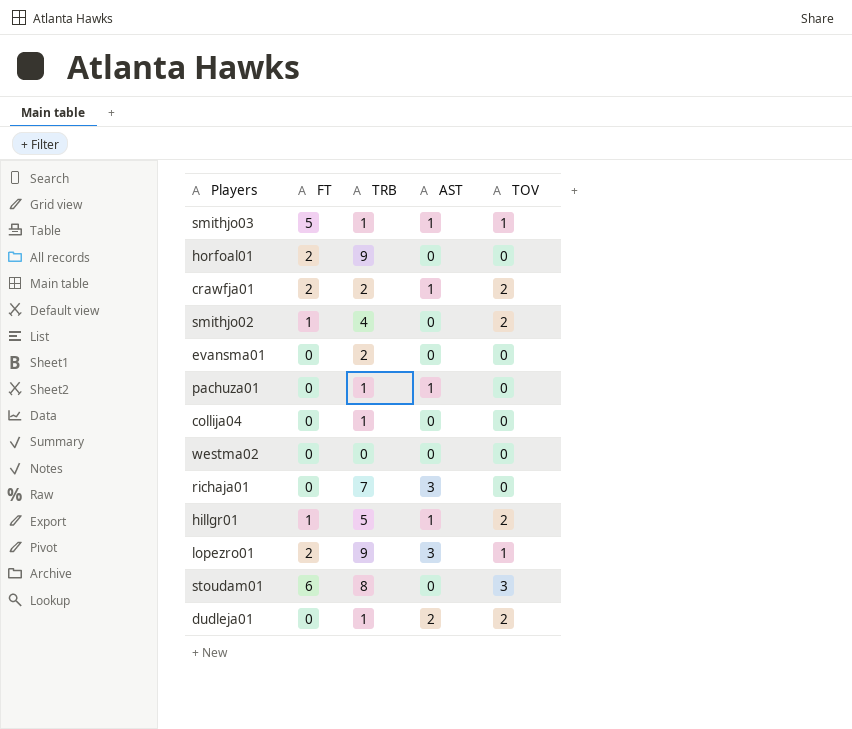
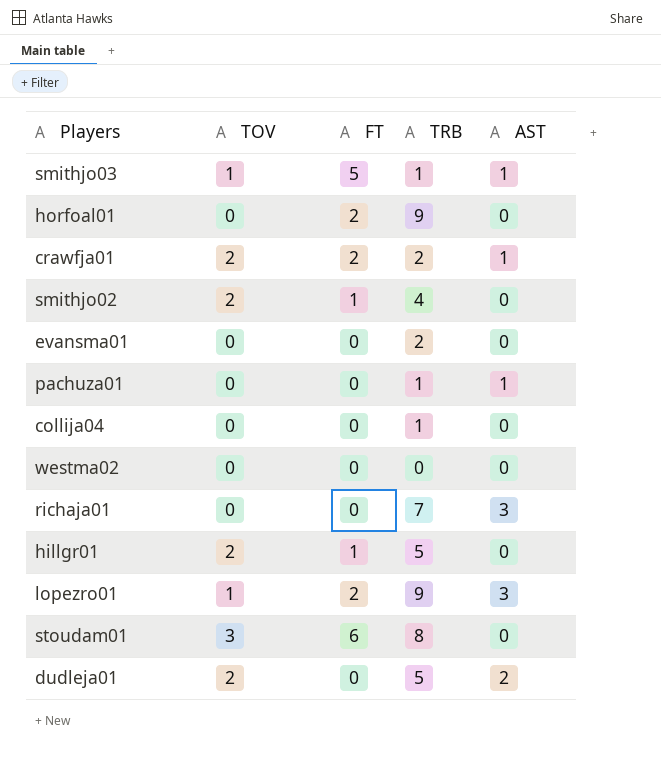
column TOV | position: 5 -> 2
hillgr01 | AST: 1 -> 0
dudleja01 | TRB: 1 -> 5

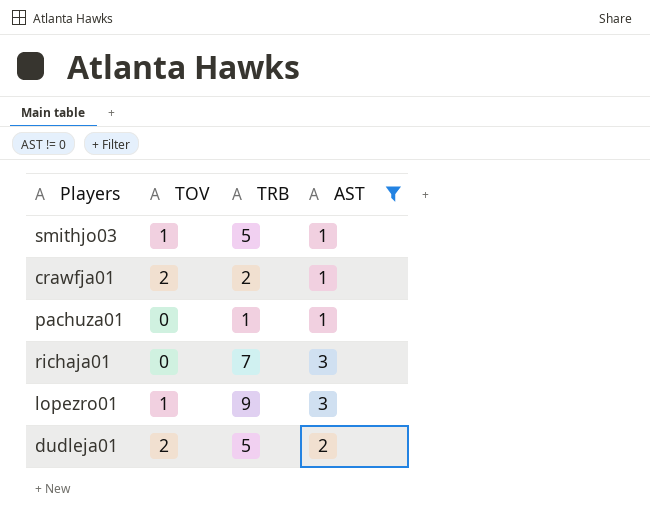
filter: none -> AST != 0
column FT | position: 3 -> none
smithjo03 | TRB: 1 -> 5

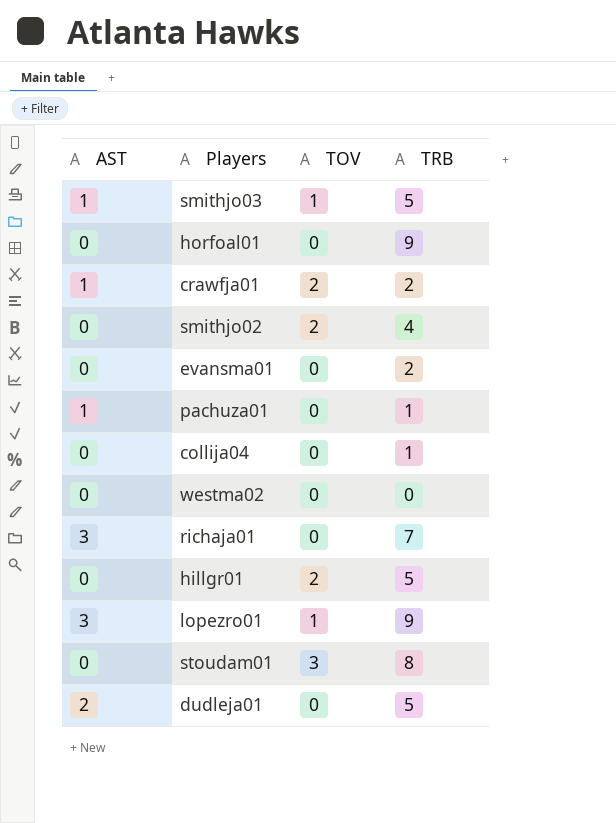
filter: AST != 0 -> none
column AST | position: 4 -> 1
dudleja01 | TOV: 2 -> 0

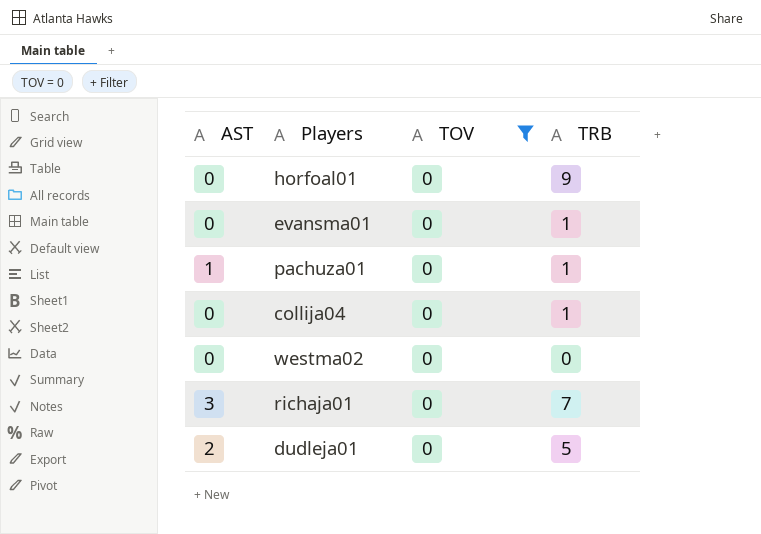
filter: none -> TOV = 0
evansma01 | TRB: 2 -> 1

